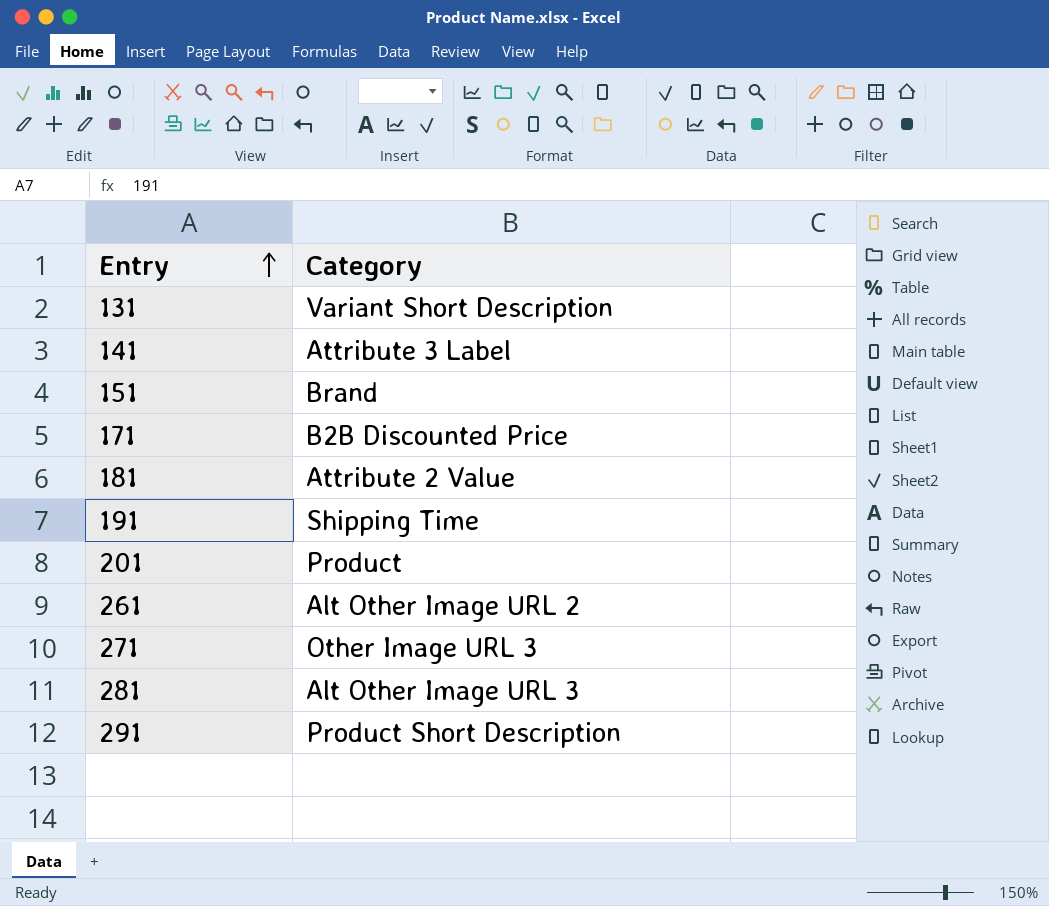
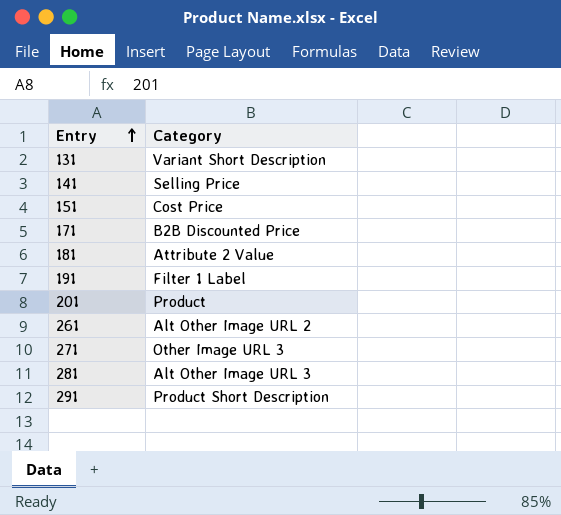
141 | Category: Attribute 3 Label -> Selling Price
151 | Category: Brand -> Cost Price
191 | Category: Shipping Time -> Filter 1 Label

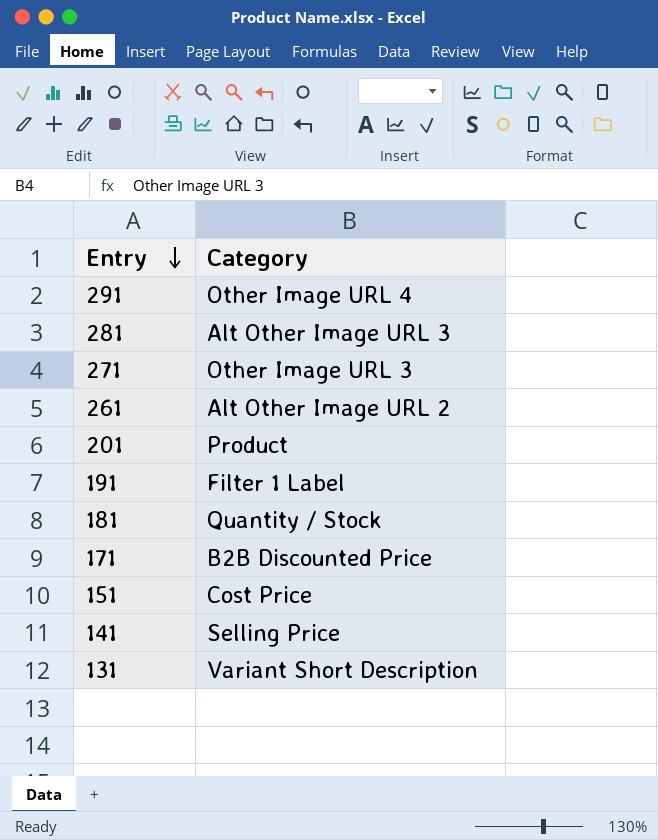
row order: Entry ascending -> Entry descending
291 | Category: Product Short Description -> Other Image URL 4
181 | Category: Attribute 2 Value -> Quantity / Stock

